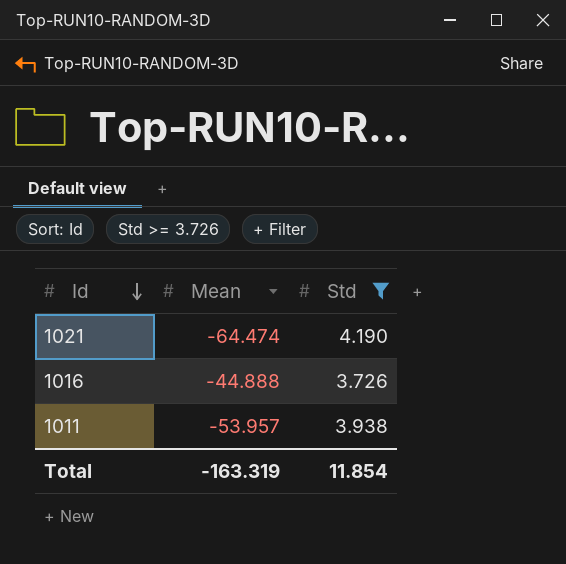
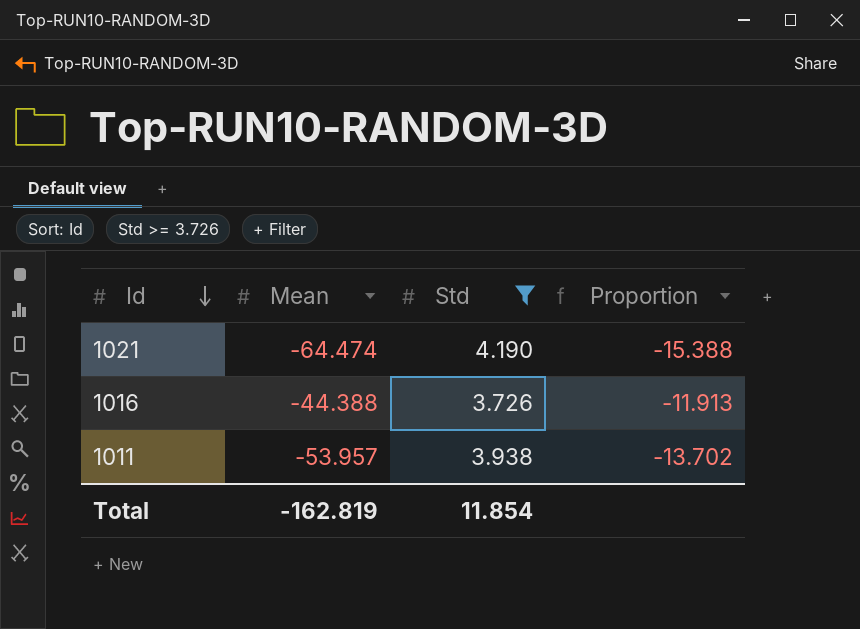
column Proportion | formula: none -> [Mean] / [Std]
1016 | Mean: -44.888 -> -44.388
Total | Mean: -163.319 -> -162.819

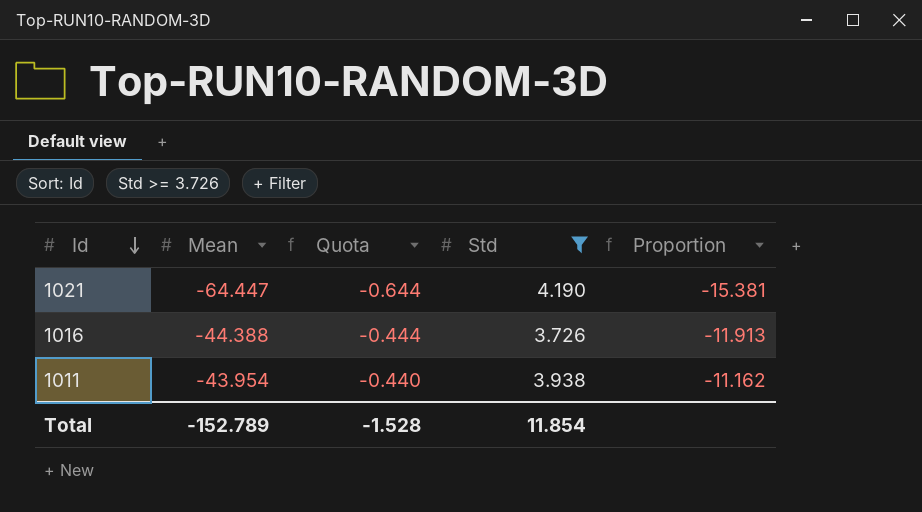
column Quota | formula: none -> [Mean] * 0.01
1021 | Mean: -64.474 -> -64.447
1021 | Proportion: -15.388 -> -15.381
1011 | Mean: -53.957 -> -43.954
1011 | Proportion: -13.702 -> -11.162
Total | Mean: -162.819 -> -152.789

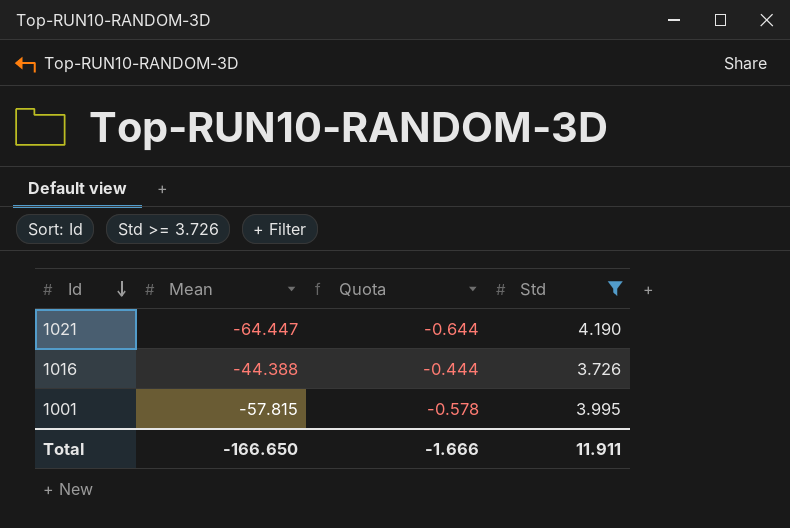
column Proportion | formula: [Mean] / [Std] -> none
row 1011: -43.954 | -0.440 | 3.938 | -11.162 -> none
row 1001: none -> -57.815 | -0.578 | 3.995
Total | Mean: -152.789 -> -166.650
Total | Quota: -1.528 -> -1.666
Total | Std: 11.854 -> 11.911

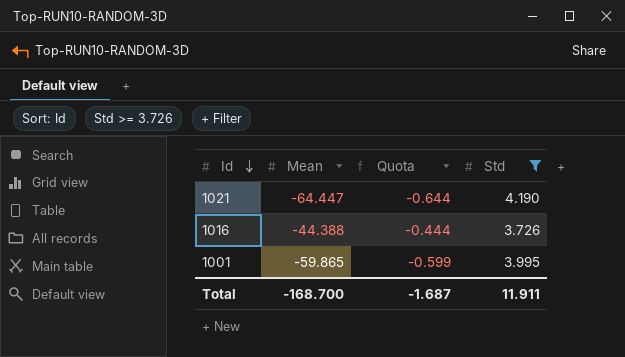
1001 | Mean: -57.815 -> -59.865
1001 | Quota: -0.578 -> -0.599
Total | Mean: -166.650 -> -168.700
Total | Quota: -1.666 -> -1.687

